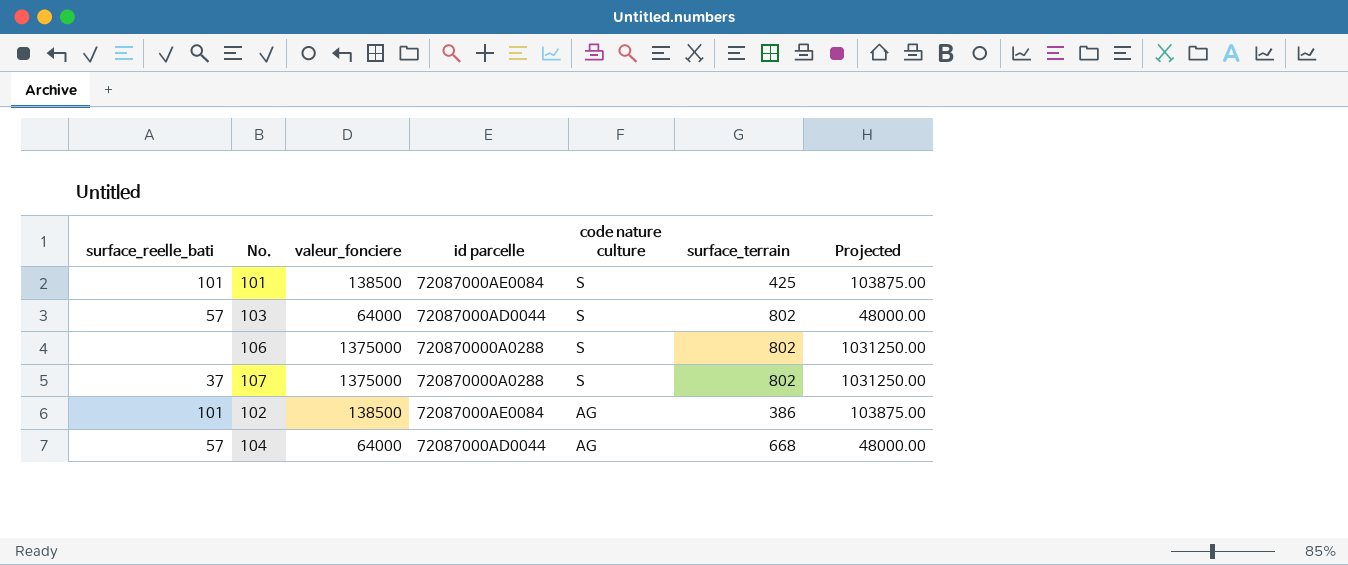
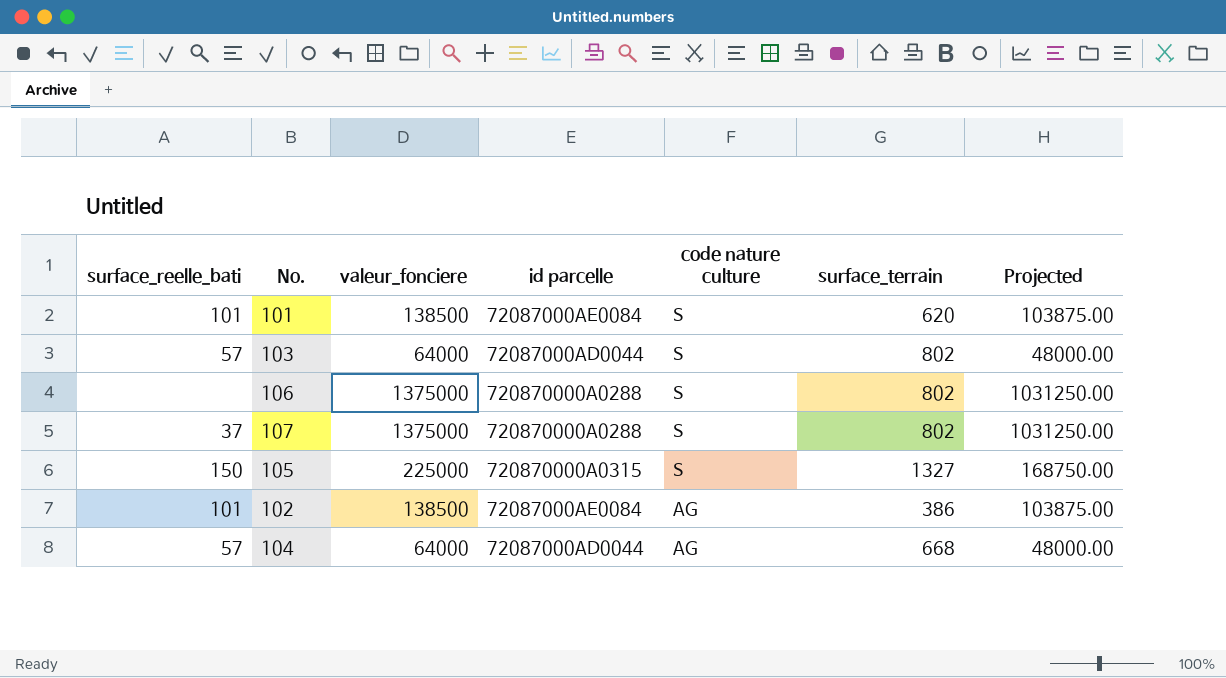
101 | surface_terrain: 425 -> 620
row 105: none -> 150 | 225000 | 720870000A0315 | S | 1327 | 168750.00

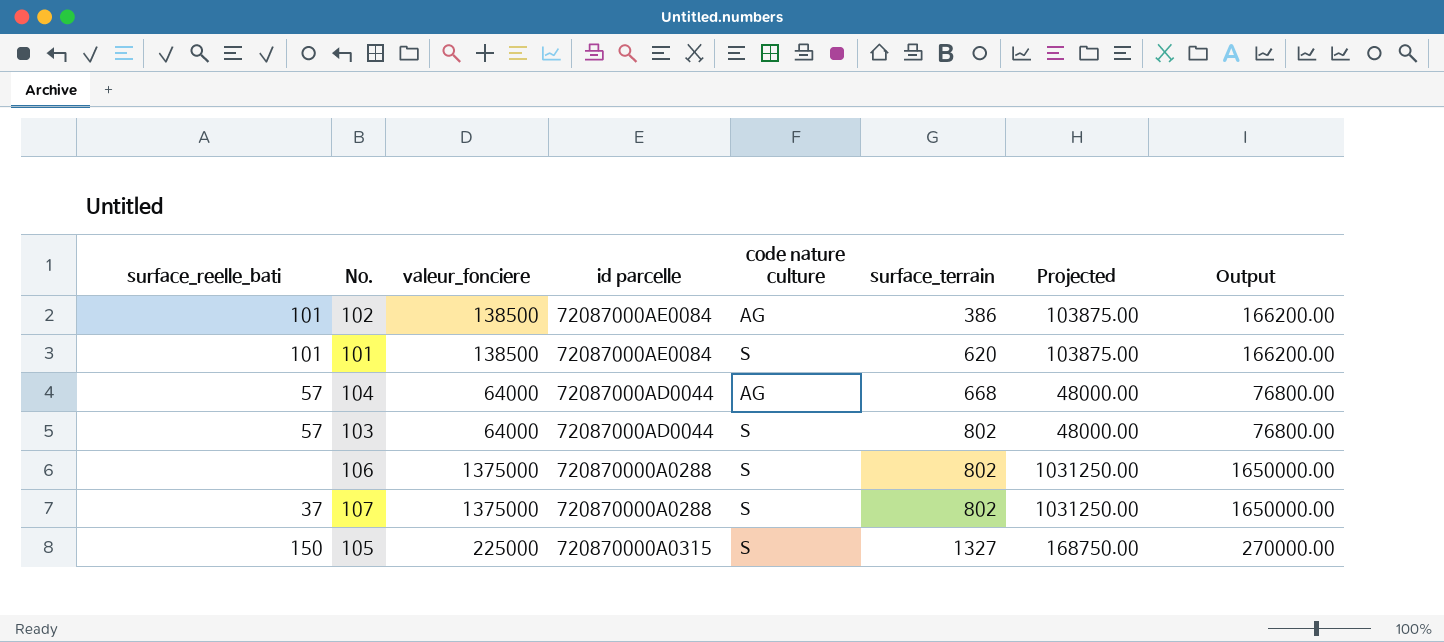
row order: code nature culture descending -> surface_terrain ascending
column Output | formula: none -> [valeur_fonciere] * 1.2

